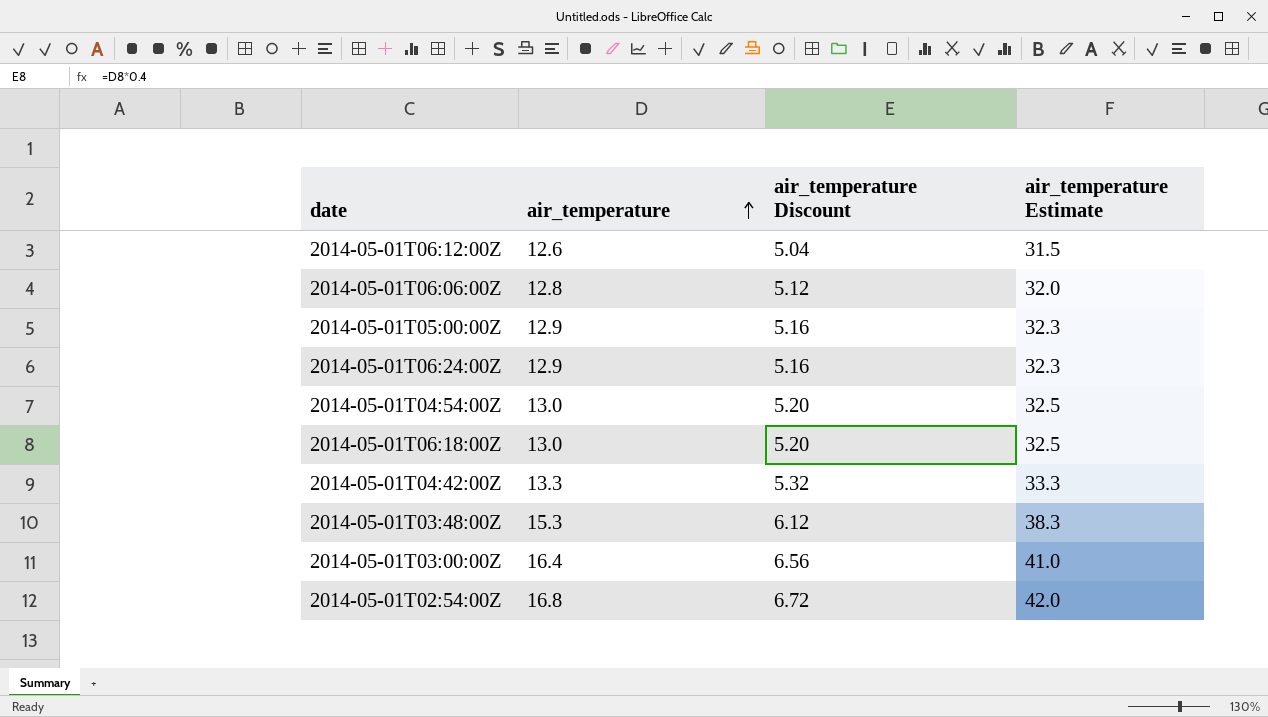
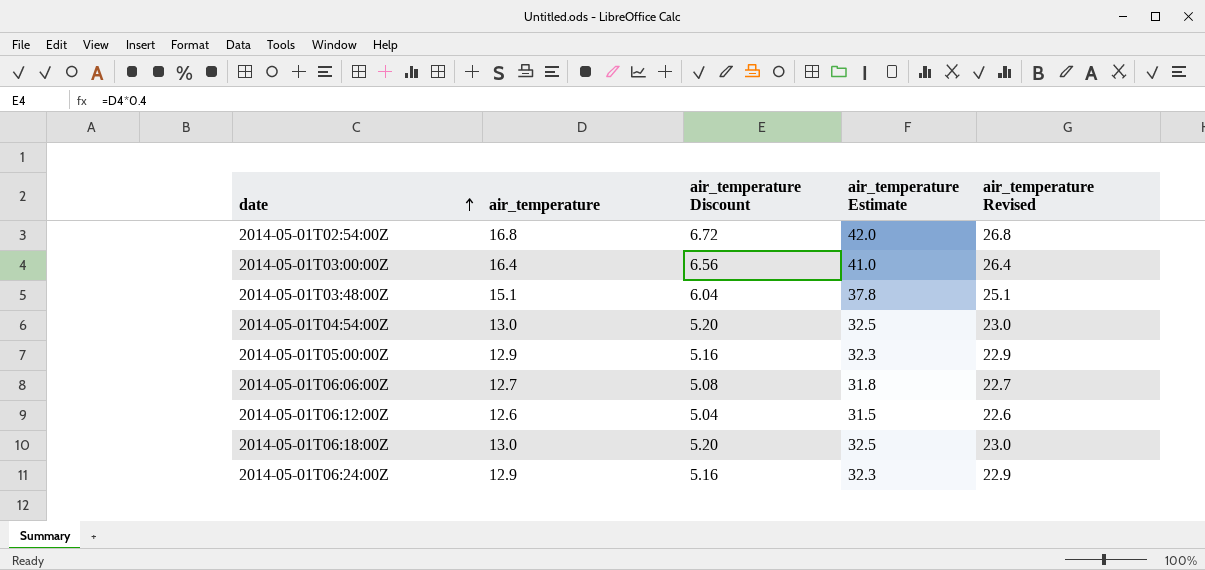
row order: air_temperature ascending -> date ascending
column air_temperature Revised | formula: none -> [air_temperature] + 10
row 2014-05-01T04:42:00Z: 13.3 | 5.32 | 33.3 -> none
2014-05-01T03:48:00Z | air_temperature: 15.3 -> 15.1
2014-05-01T03:48:00Z | air_temperature Discount: 6.12 -> 6.04
2014-05-01T03:48:00Z | air_temperature Estimate: 38.3 -> 37.8
2014-05-01T06:06:00Z | air_temperature: 12.8 -> 12.7
2014-05-01T06:06:00Z | air_temperature Discount: 5.12 -> 5.08
2014-05-01T06:06:00Z | air_temperature Estimate: 32.0 -> 31.8

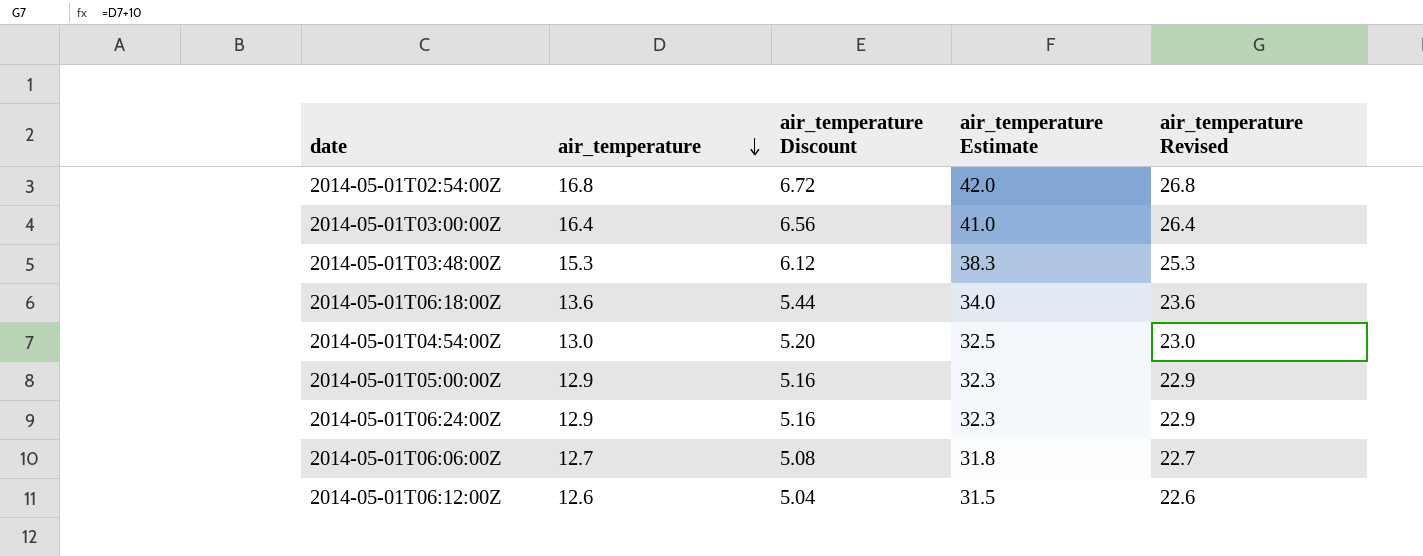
row order: date ascending -> air_temperature descending
2014-05-01T03:48:00Z | air_temperature: 15.1 -> 15.3
2014-05-01T03:48:00Z | air_temperature Discount: 6.04 -> 6.12
2014-05-01T03:48:00Z | air_temperature Estimate: 37.8 -> 38.3
2014-05-01T03:48:00Z | air_temperature Revised: 25.1 -> 25.3
2014-05-01T06:18:00Z | air_temperature: 13.0 -> 13.6
2014-05-01T06:18:00Z | air_temperature Discount: 5.20 -> 5.44
2014-05-01T06:18:00Z | air_temperature Estimate: 32.5 -> 34.0
2014-05-01T06:18:00Z | air_temperature Revised: 23.0 -> 23.6

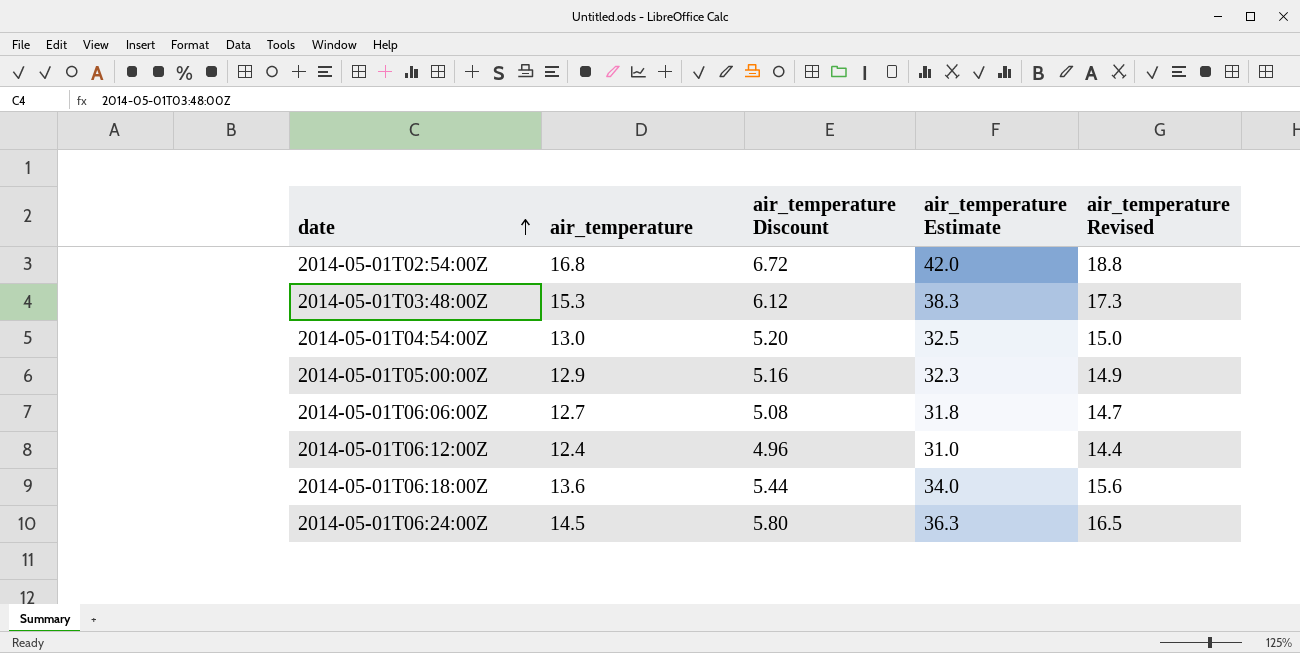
row order: air_temperature descending -> date ascending
column air_temperature Revised | formula: [air_temperature] + 10 -> [air_temperature] + 2
row 2014-05-01T03:00:00Z: 16.4 | 6.56 | 41.0 | 26.4 -> none
2014-05-01T06:12:00Z | air_temperature: 12.6 -> 12.4
2014-05-01T06:12:00Z | air_temperature Discount: 5.04 -> 4.96
2014-05-01T06:12:00Z | air_temperature Estimate: 31.5 -> 31.0
2014-05-01T06:24:00Z | air_temperature: 12.9 -> 14.5
2014-05-01T06:24:00Z | air_temperature Discount: 5.16 -> 5.80
2014-05-01T06:24:00Z | air_temperature Estimate: 32.3 -> 36.3

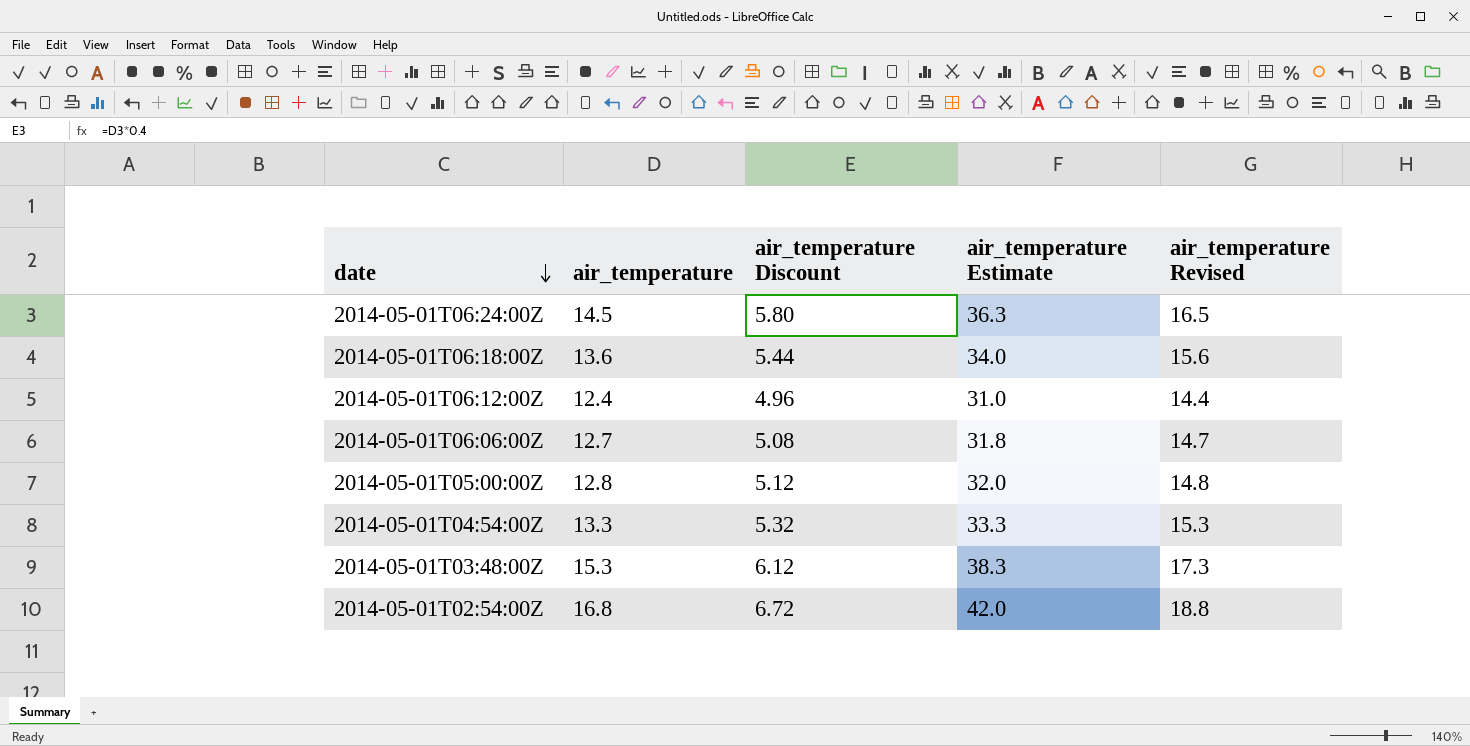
row order: date ascending -> date descending
2014-05-01T05:00:00Z | air_temperature: 12.9 -> 12.8
2014-05-01T05:00:00Z | air_temperature Discount: 5.16 -> 5.12
2014-05-01T05:00:00Z | air_temperature Estimate: 32.3 -> 32.0
2014-05-01T05:00:00Z | air_temperature Revised: 14.9 -> 14.8
2014-05-01T04:54:00Z | air_temperature: 13.0 -> 13.3
2014-05-01T04:54:00Z | air_temperature Discount: 5.20 -> 5.32
2014-05-01T04:54:00Z | air_temperature Estimate: 32.5 -> 33.3
2014-05-01T04:54:00Z | air_temperature Revised: 15.0 -> 15.3

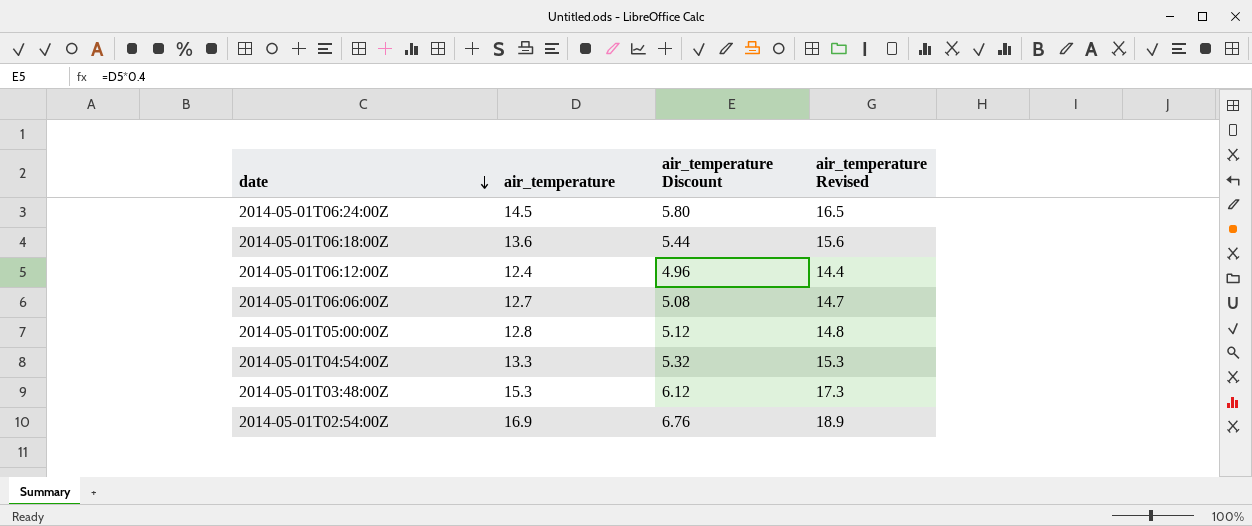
column air_temperature Estimate | formula: [air_temperature] * 2.5 -> none
2014-05-01T02:54:00Z | air_temperature: 16.8 -> 16.9
2014-05-01T02:54:00Z | air_temperature Discount: 6.72 -> 6.76
2014-05-01T02:54:00Z | air_temperature Revised: 18.8 -> 18.9

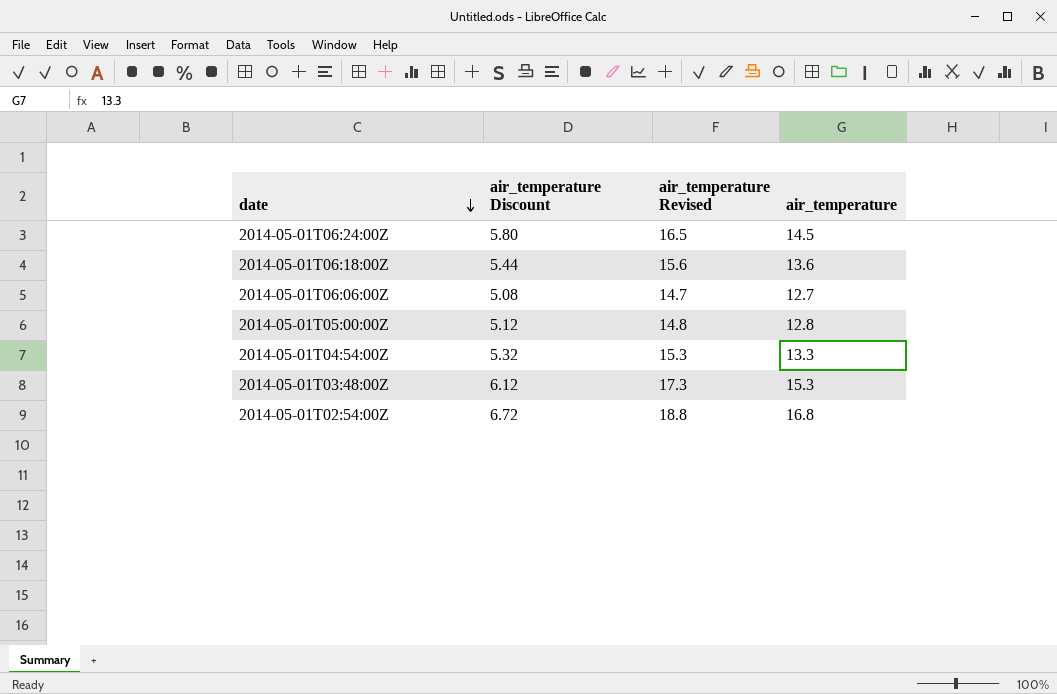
column air_temperature | position: 2 -> 4
row 2014-05-01T06:12:00Z: 12.4 | 4.96 | 14.4 -> none
2014-05-01T02:54:00Z | air_temperature Discount: 6.76 -> 6.72
2014-05-01T02:54:00Z | air_temperature Revised: 18.9 -> 18.8
2014-05-01T02:54:00Z | air_temperature: 16.9 -> 16.8

